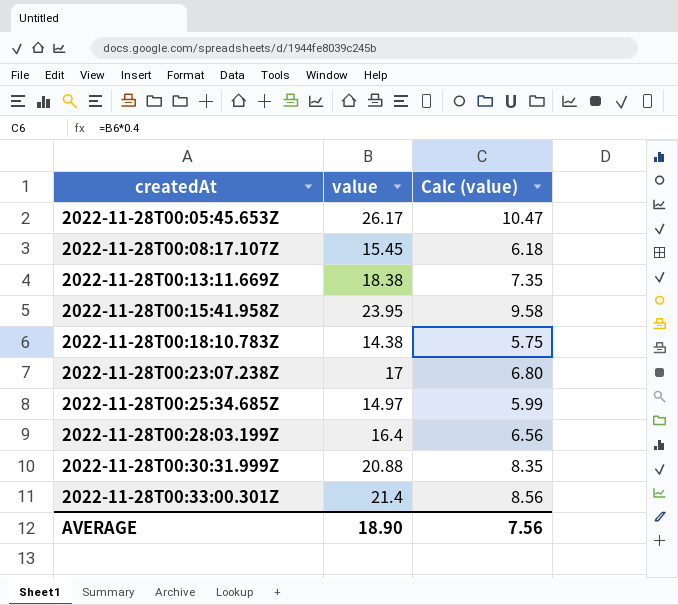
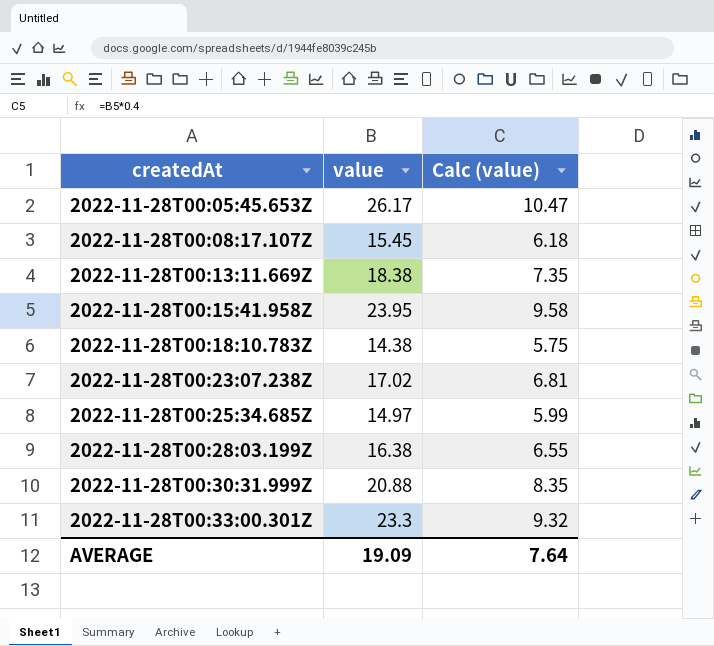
2022-11-28T00:23:07.238Z | value: 17 -> 17.02
2022-11-28T00:23:07.238Z | Calc (value): 6.80 -> 6.81
2022-11-28T00:28:03.199Z | value: 16.4 -> 16.38
2022-11-28T00:28:03.199Z | Calc (value): 6.56 -> 6.55
2022-11-28T00:33:00.301Z | value: 21.4 -> 23.3
2022-11-28T00:33:00.301Z | Calc (value): 8.56 -> 9.32
AVERAGE | value: 18.90 -> 19.09
AVERAGE | Calc (value): 7.56 -> 7.64

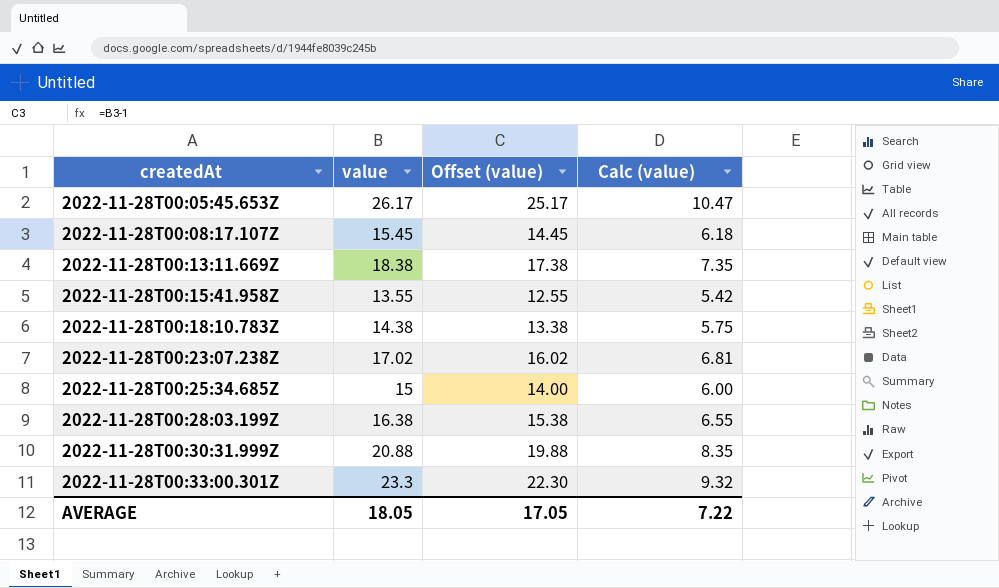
column Offset (value) | formula: none -> [value] - 1
2022-11-28T00:15:41.958Z | value: 23.95 -> 13.55
2022-11-28T00:15:41.958Z | Calc (value): 9.58 -> 5.42
2022-11-28T00:25:34.685Z | value: 14.97 -> 15
2022-11-28T00:25:34.685Z | Calc (value): 5.99 -> 6.00
AVERAGE | value: 19.09 -> 18.05
AVERAGE | Calc (value): 7.64 -> 7.22

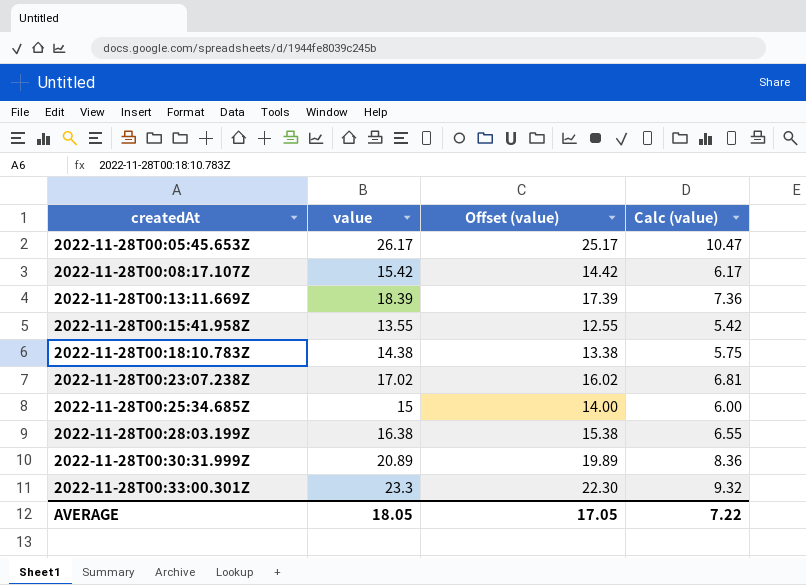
2022-11-28T00:08:17.107Z | value: 15.45 -> 15.42
2022-11-28T00:08:17.107Z | Offset (value): 14.45 -> 14.42
2022-11-28T00:08:17.107Z | Calc (value): 6.18 -> 6.17
2022-11-28T00:13:11.669Z | value: 18.38 -> 18.39
2022-11-28T00:13:11.669Z | Offset (value): 17.38 -> 17.39
2022-11-28T00:13:11.669Z | Calc (value): 7.35 -> 7.36
2022-11-28T00:30:31.999Z | value: 20.88 -> 20.89
2022-11-28T00:30:31.999Z | Offset (value): 19.88 -> 19.89
2022-11-28T00:30:31.999Z | Calc (value): 8.35 -> 8.36

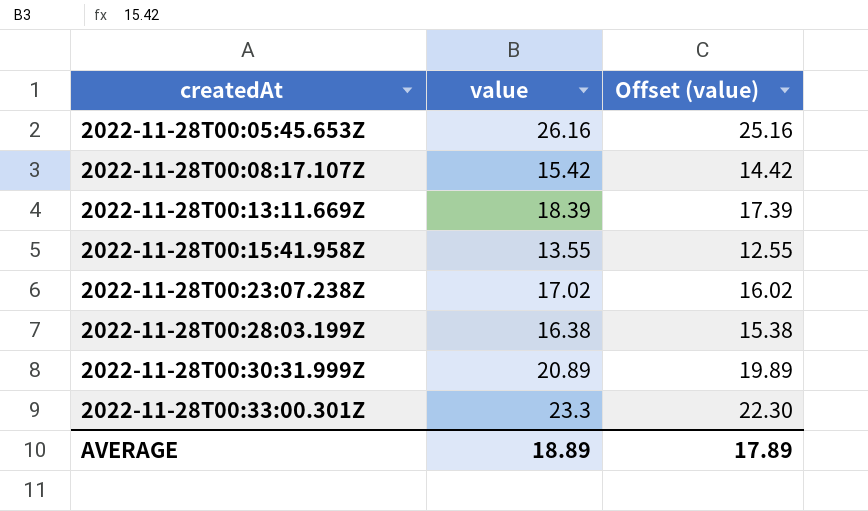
column Calc (value) | formula: [value] * 0.4 -> none
row 2022-11-28T00:18:10.783Z: 14.38 | 13.38 | 5.75 -> none
row 2022-11-28T00:25:34.685Z: 15 | 14.00 | 6.00 -> none
2022-11-28T00:05:45.653Z | value: 26.17 -> 26.16
2022-11-28T00:05:45.653Z | Offset (value): 25.17 -> 25.16
AVERAGE | value: 18.05 -> 18.89
AVERAGE | Offset (value): 17.05 -> 17.89

